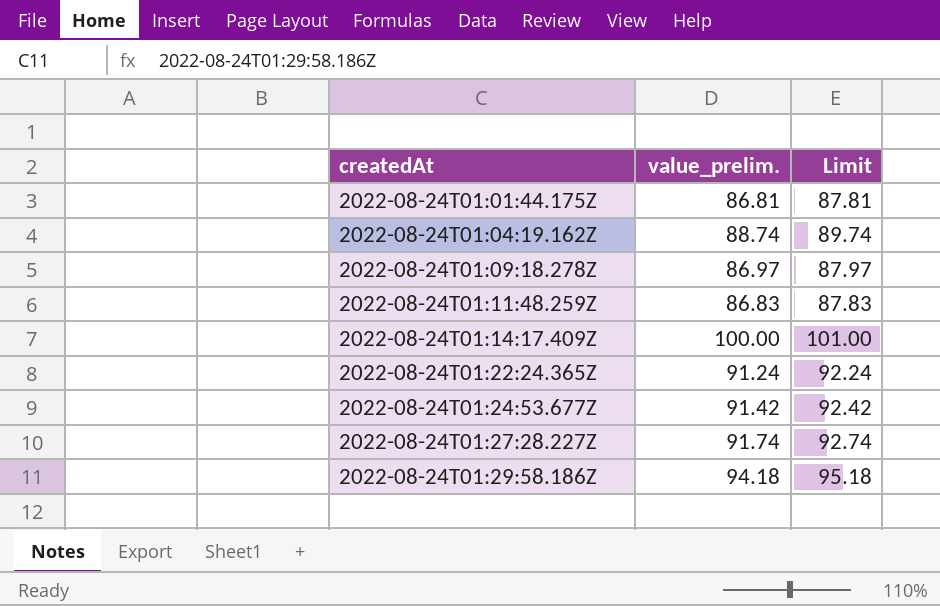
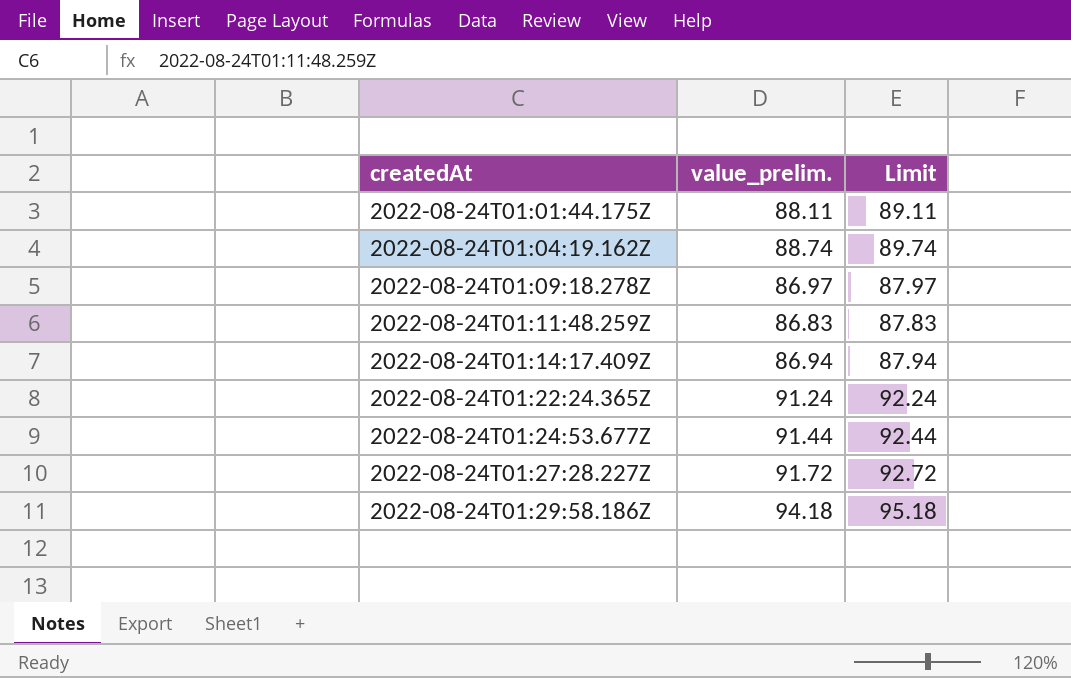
2022-08-24T01:01:44.175Z | value_prelim.: 86.81 -> 88.11
2022-08-24T01:01:44.175Z | Limit: 87.81 -> 89.11
2022-08-24T01:14:17.409Z | value_prelim.: 100.00 -> 86.94
2022-08-24T01:14:17.409Z | Limit: 101.00 -> 87.94
2022-08-24T01:24:53.677Z | value_prelim.: 91.42 -> 91.44
2022-08-24T01:24:53.677Z | Limit: 92.42 -> 92.44
2022-08-24T01:27:28.227Z | value_prelim.: 91.74 -> 91.72
2022-08-24T01:27:28.227Z | Limit: 92.74 -> 92.72

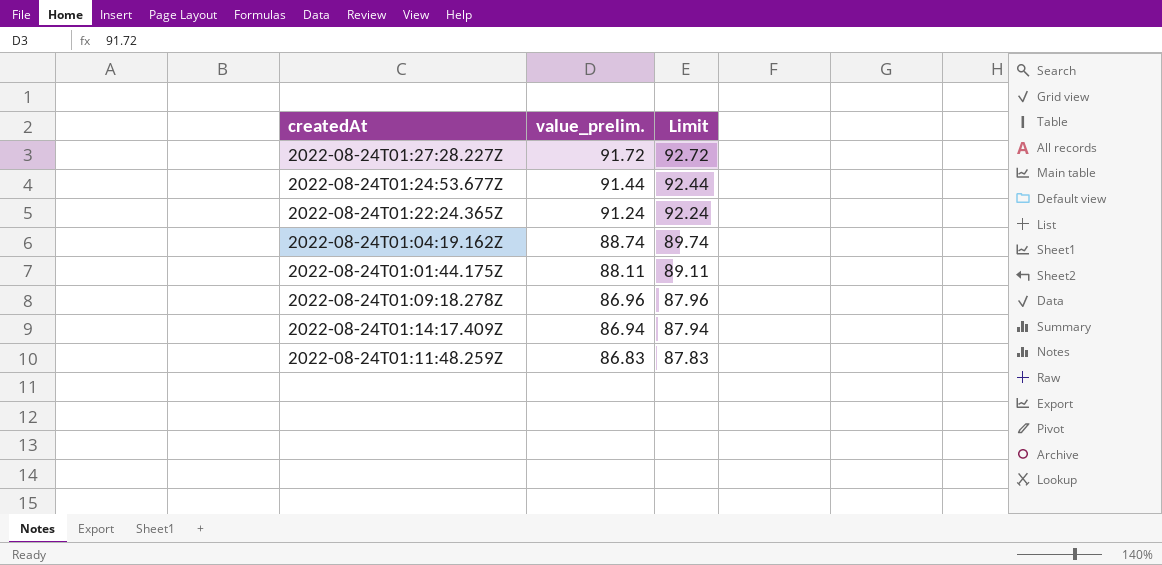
row order: createdAt ascending -> value_prelim. descending
row 2022-08-24T01:29:58.186Z: 94.18 | 95.18 -> none
2022-08-24T01:09:18.278Z | value_prelim.: 86.97 -> 86.96
2022-08-24T01:09:18.278Z | Limit: 87.97 -> 87.96

